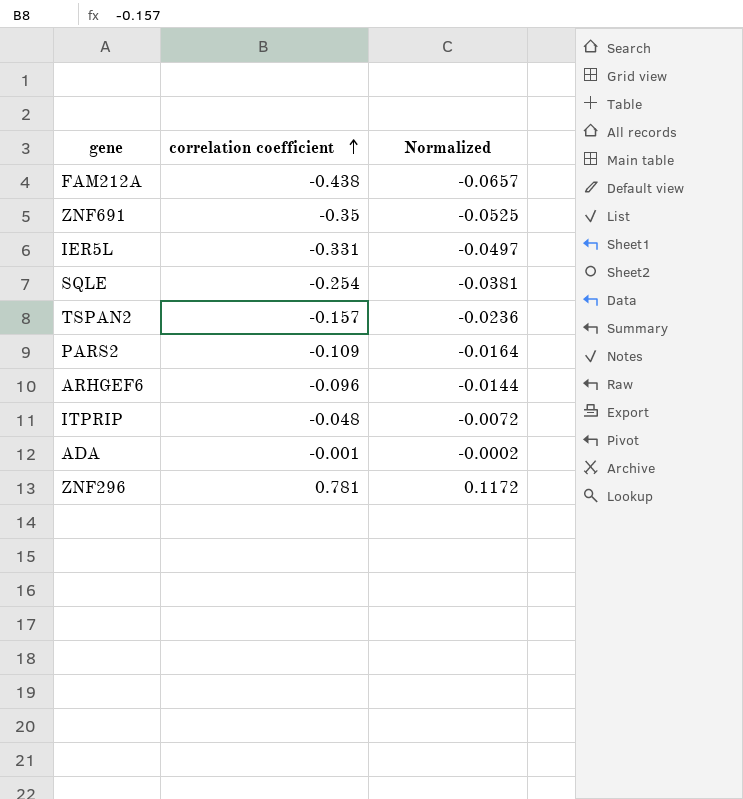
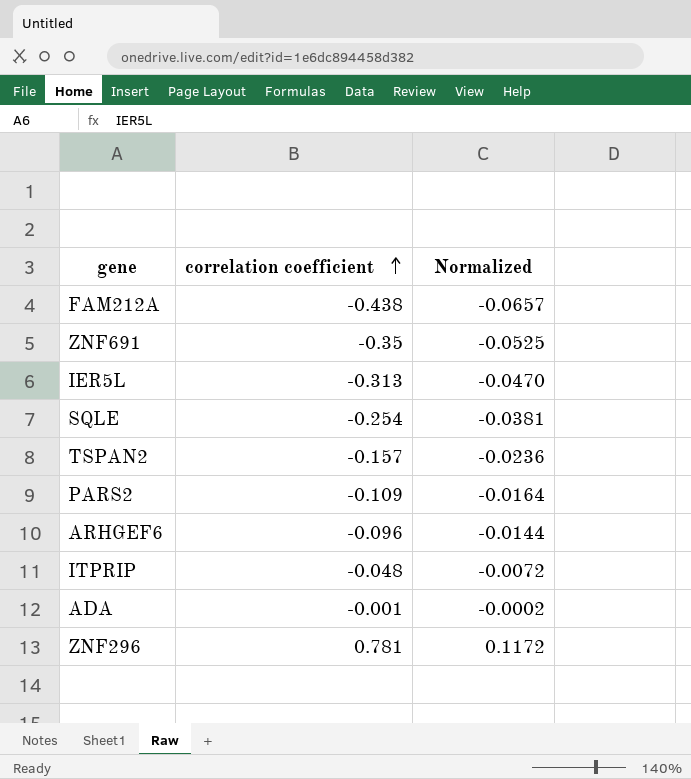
IER5L | correlation coefficient: -0.331 -> -0.313
IER5L | Normalized: -0.0497 -> -0.0470

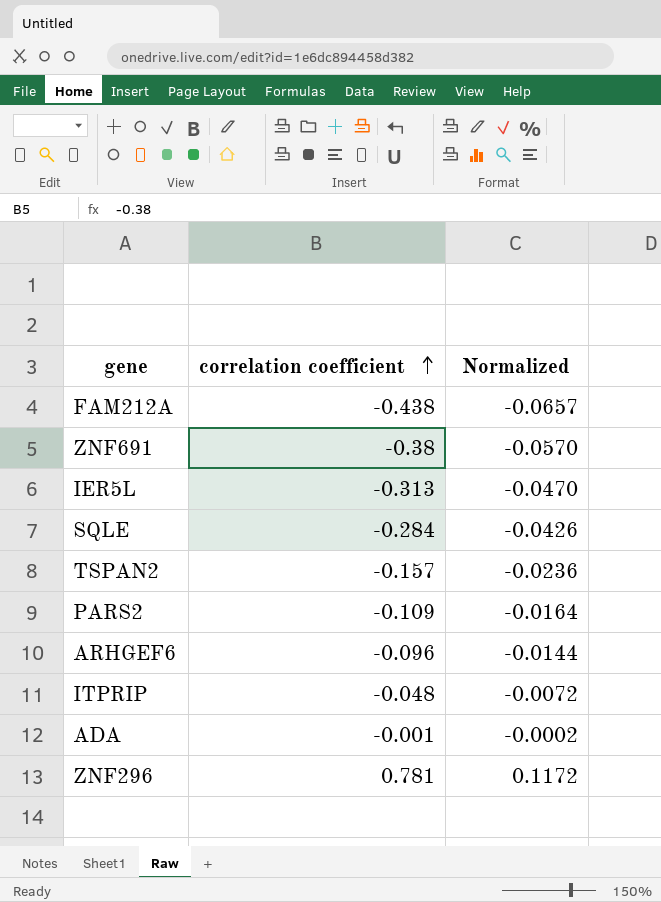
ZNF691 | correlation coefficient: -0.35 -> -0.38
ZNF691 | Normalized: -0.0525 -> -0.0570
SQLE | correlation coefficient: -0.254 -> -0.284
SQLE | Normalized: -0.0381 -> -0.0426

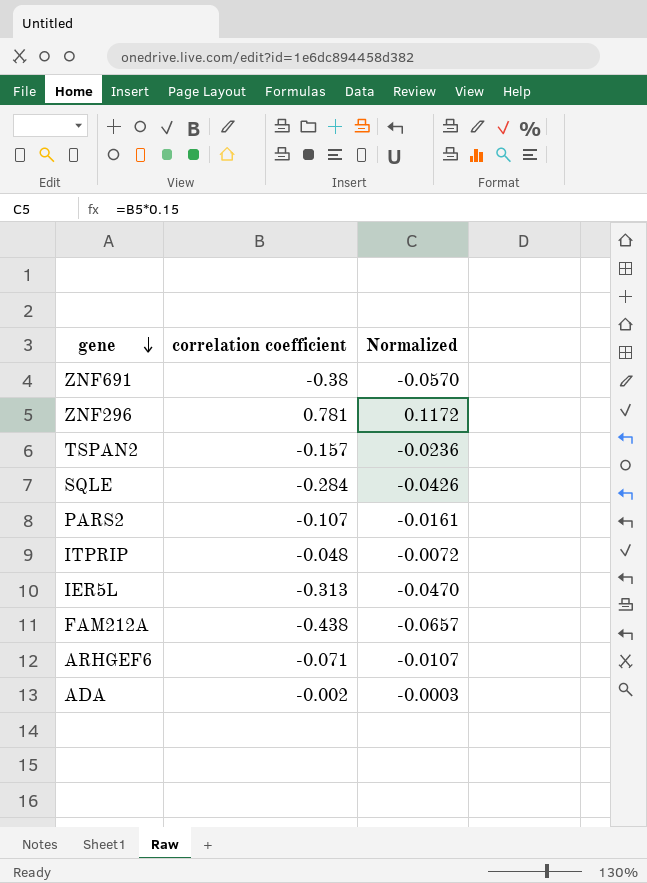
row order: correlation coefficient ascending -> gene descending
PARS2 | correlation coefficient: -0.109 -> -0.107
PARS2 | Normalized: -0.0164 -> -0.0161
ARHGEF6 | correlation coefficient: -0.096 -> -0.071
ARHGEF6 | Normalized: -0.0144 -> -0.0107
ADA | correlation coefficient: -0.001 -> -0.002
ADA | Normalized: -0.0002 -> -0.0003

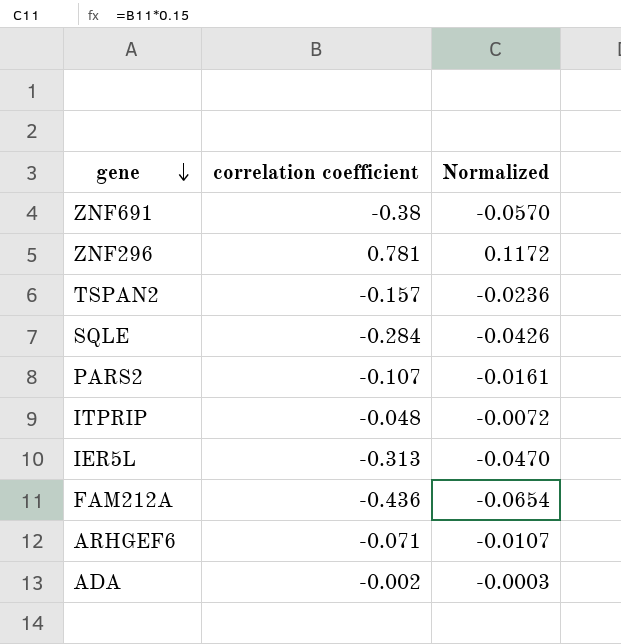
FAM212A | correlation coefficient: -0.438 -> -0.436
FAM212A | Normalized: -0.0657 -> -0.0654

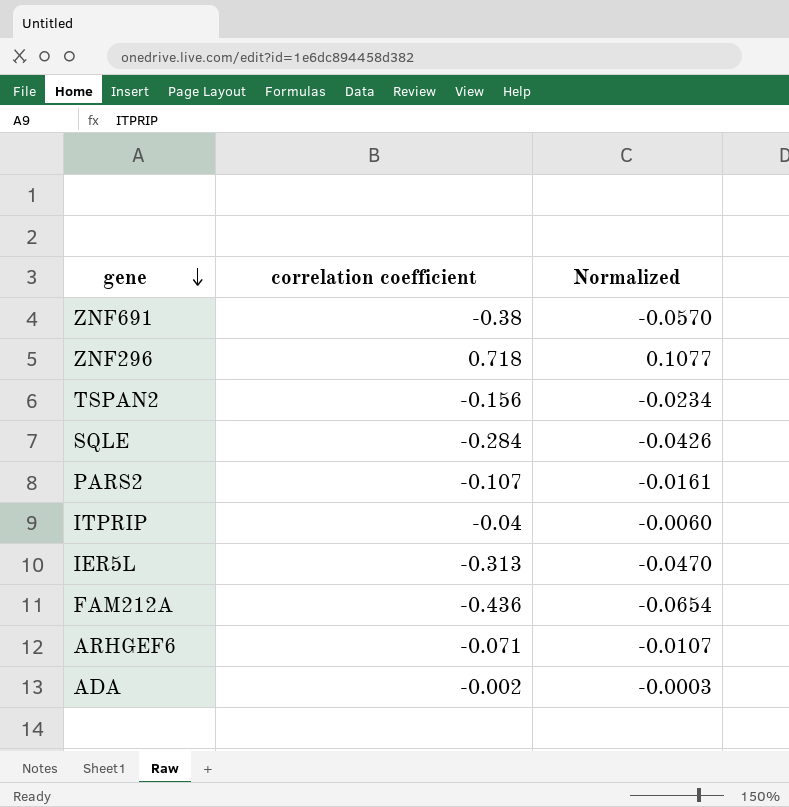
ZNF296 | correlation coefficient: 0.781 -> 0.718
ZNF296 | Normalized: 0.1172 -> 0.1077
TSPAN2 | correlation coefficient: -0.157 -> -0.156
TSPAN2 | Normalized: -0.0236 -> -0.0234
ITPRIP | correlation coefficient: -0.048 -> -0.04
ITPRIP | Normalized: -0.0072 -> -0.0060

